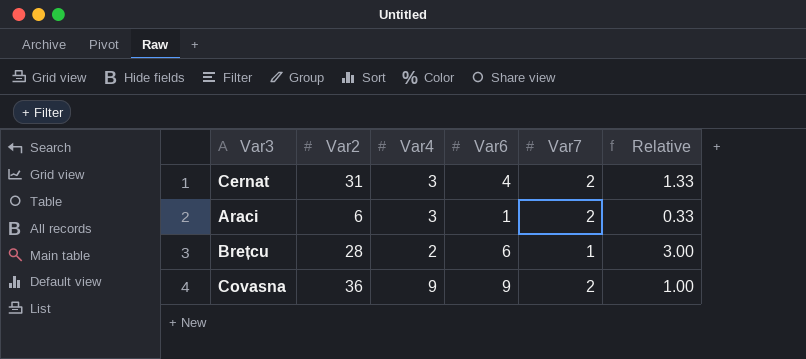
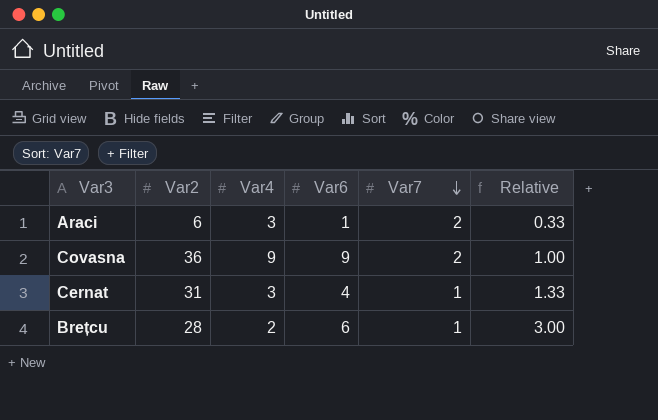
row order: none -> Var7 descending
Cernat | Var7: 2 -> 1

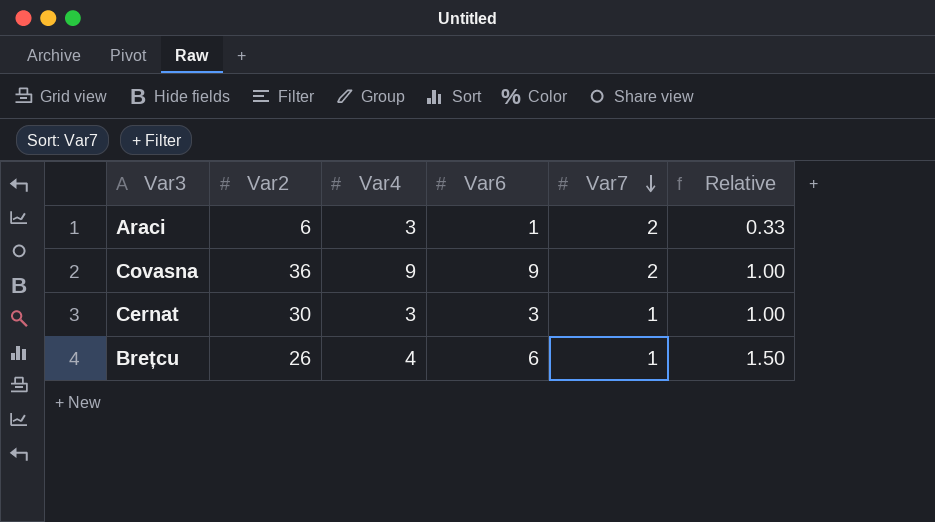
Cernat | Var2: 31 -> 30
Cernat | Var6: 4 -> 3
Cernat | Relative: 1.33 -> 1.00
Brețcu | Var2: 28 -> 26
Brețcu | Var4: 2 -> 4
Brețcu | Relative: 3.00 -> 1.50

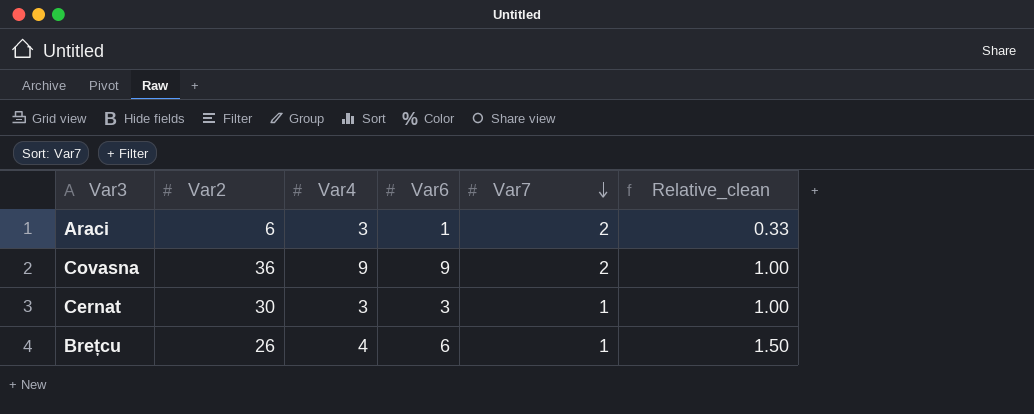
column name: Relative -> Relative_clean

